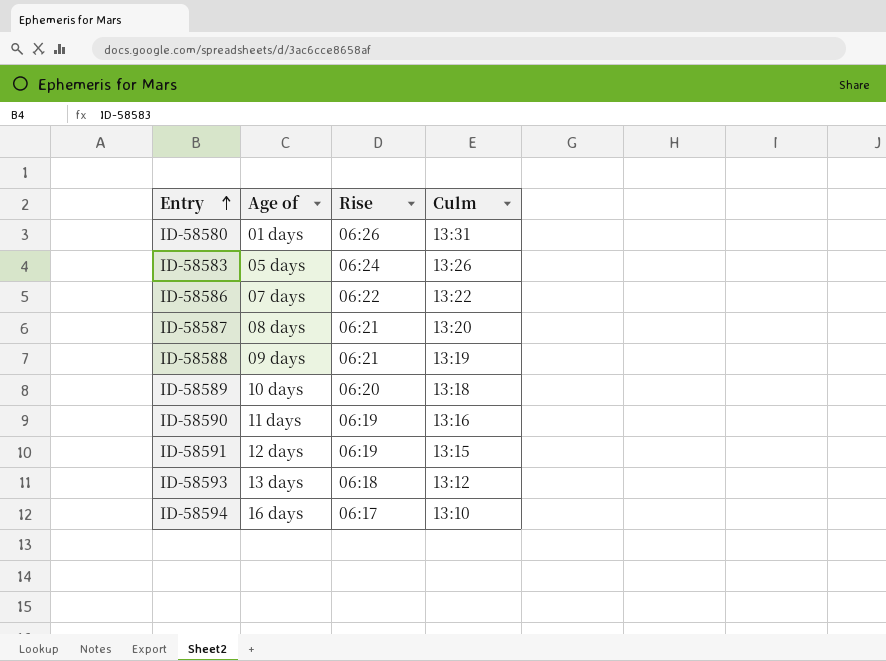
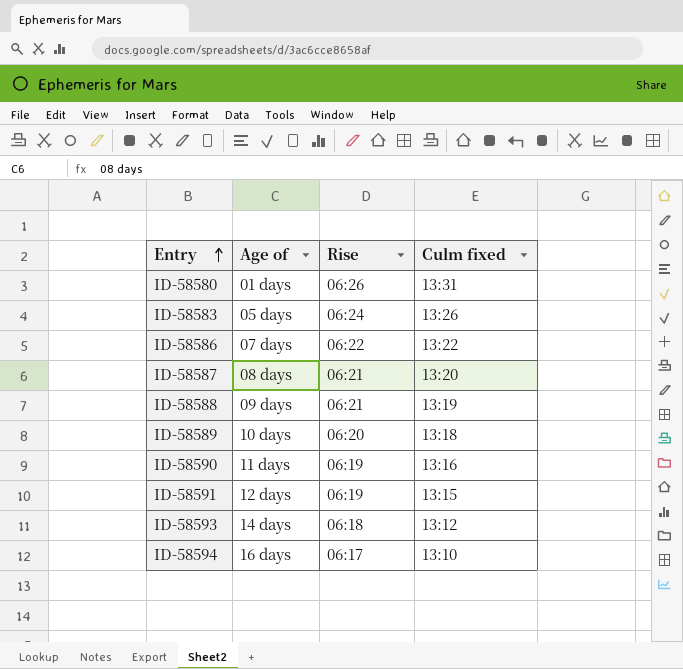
column name: Culm -> Culm fixed
ID-58593 | Age of: 13 days -> 14 days

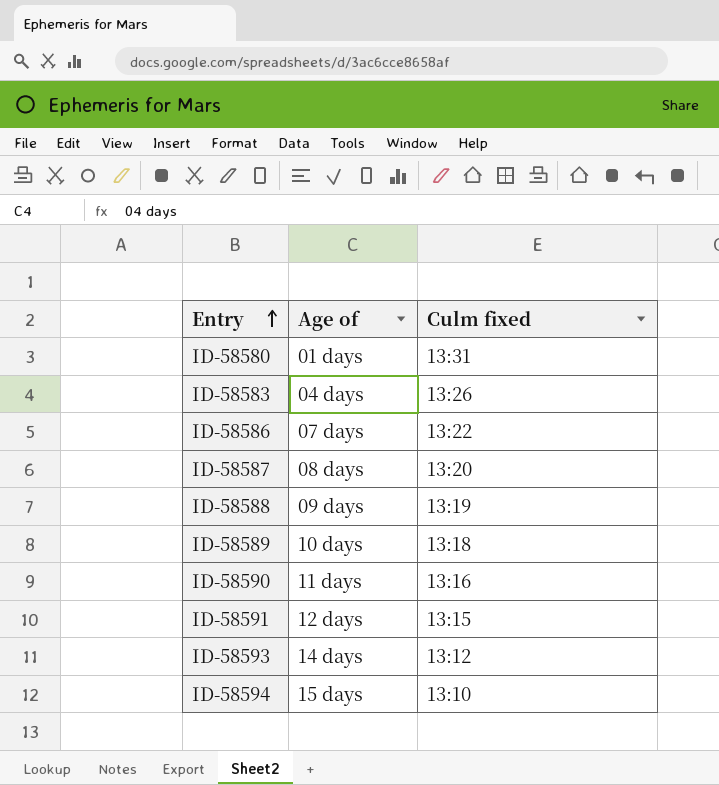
column Rise | position: 3 -> none
ID-58583 | Age of: 05 days -> 04 days
ID-58594 | Age of: 16 days -> 15 days

